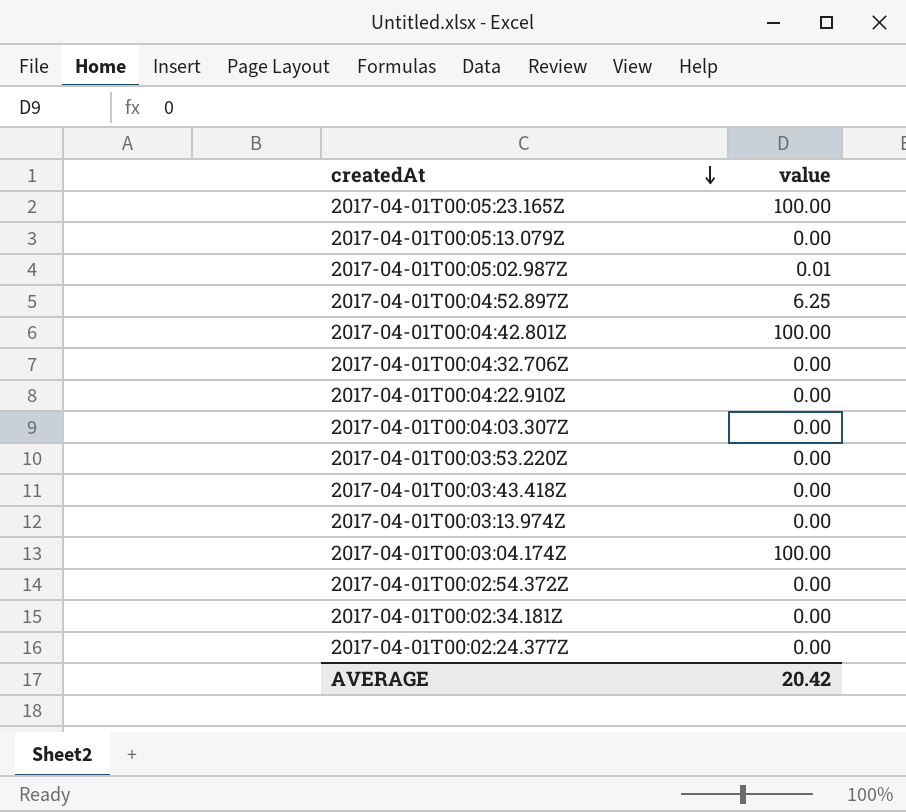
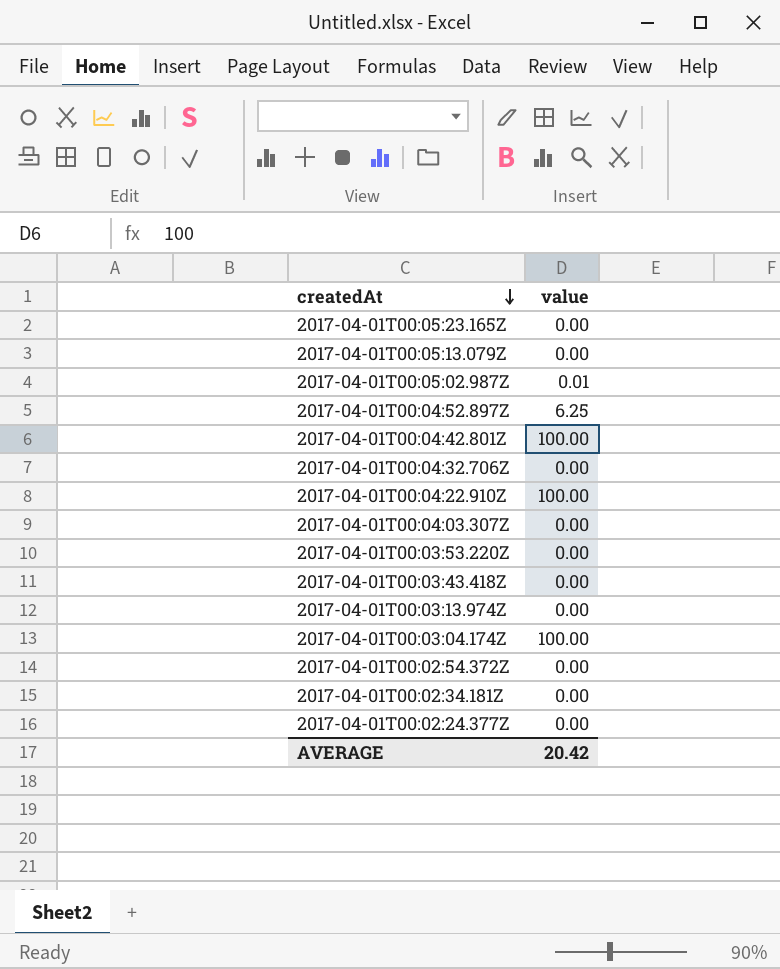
2017-04-01T00:05:23.165Z | value: 100.00 -> 0.00
2017-04-01T00:04:22.910Z | value: 0.00 -> 100.00

